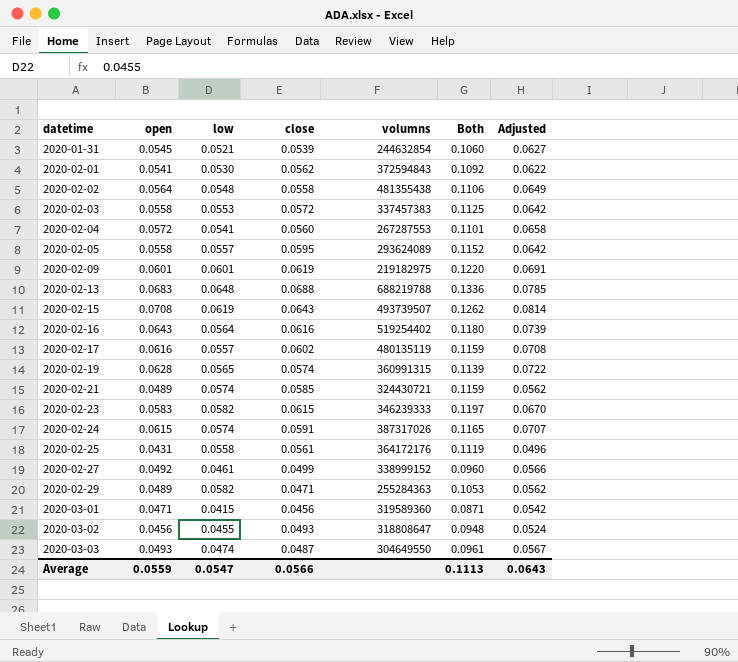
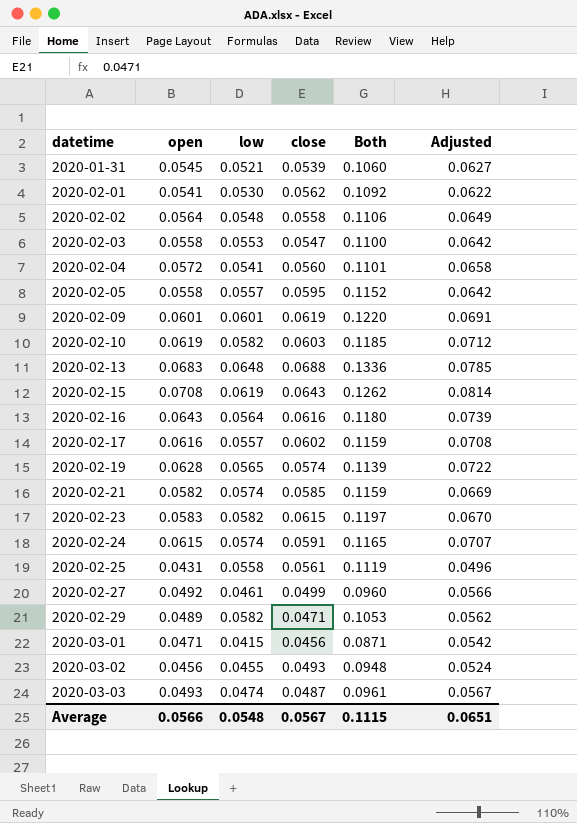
column volumns | position: 5 -> none
2020-02-03 | close: 0.0572 -> 0.0547
2020-02-03 | Both: 0.1125 -> 0.1100
row 2020-02-10: none -> 0.0619 | 0.0582 | 0.0603 | 0.1185 | 0.0712
2020-02-21 | open: 0.0489 -> 0.0582
2020-02-21 | Adjusted: 0.0562 -> 0.0669
Average | open: 0.0559 -> 0.0566
Average | low: 0.0547 -> 0.0548
Average | close: 0.0566 -> 0.0567
Average | Both: 0.1113 -> 0.1115
Average | Adjusted: 0.0643 -> 0.0651

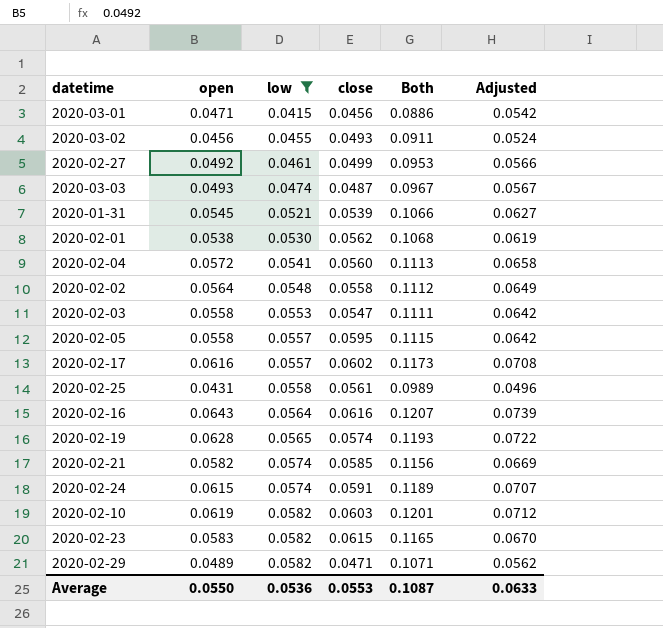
filter: none -> low <= 0.0582
row order: datetime ascending -> low ascending
column Both | formula: [low] + [close] -> [open] + [low]
2020-02-01 | open: 0.0541 -> 0.0538
2020-02-01 | Adjusted: 0.0622 -> 0.0619
Average | open: 0.0566 -> 0.0550
Average | low: 0.0548 -> 0.0536
Average | close: 0.0567 -> 0.0553
Average | Both: 0.1115 -> 0.1087
Average | Adjusted: 0.0651 -> 0.0633

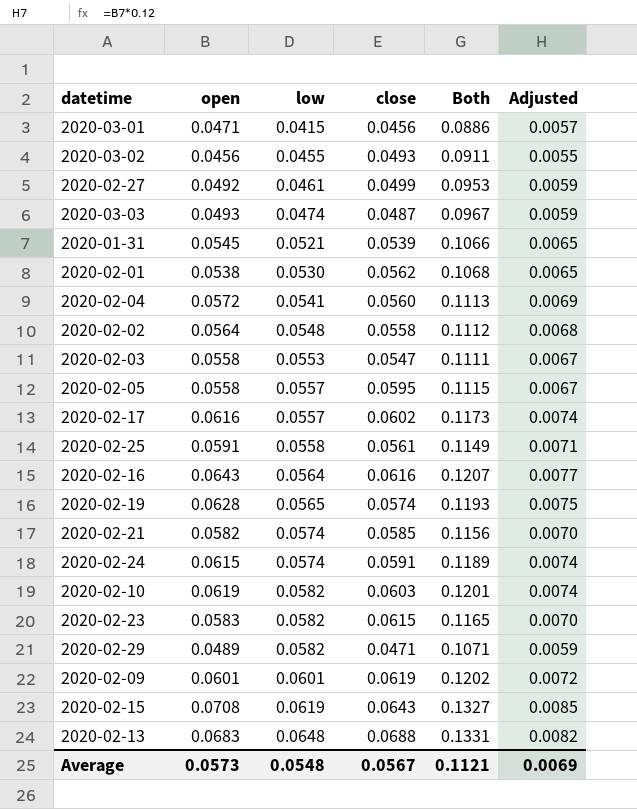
filter: low <= 0.0582 -> none
column Adjusted | formula: [open] * 1.15 -> [open] * 0.12
2020-02-25 | open: 0.0431 -> 0.0591
2020-02-25 | Both: 0.0989 -> 0.1149
Average | open: 0.0550 -> 0.0573
Average | low: 0.0536 -> 0.0548
Average | close: 0.0553 -> 0.0567
Average | Both: 0.1087 -> 0.1121
Average | Adjusted: 0.0633 -> 0.0069

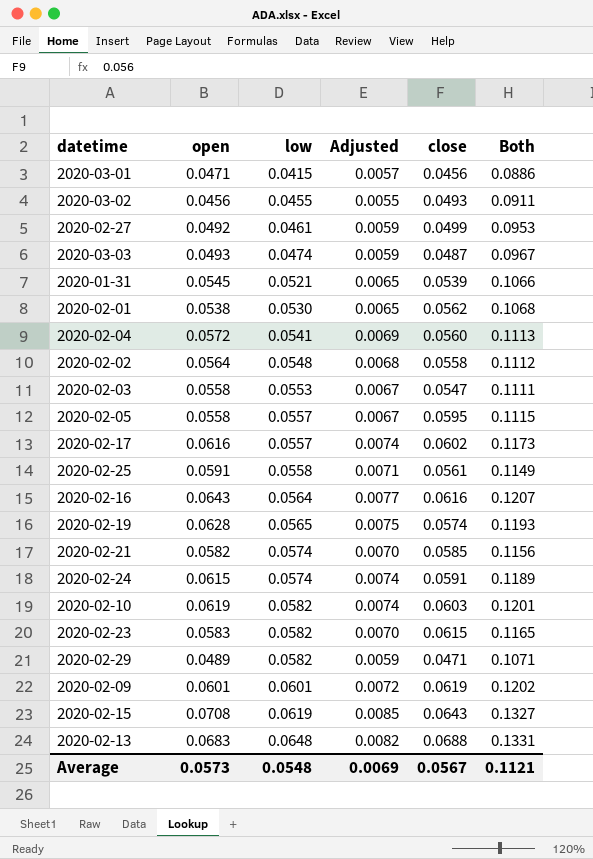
column Adjusted | position: 6 -> 4

